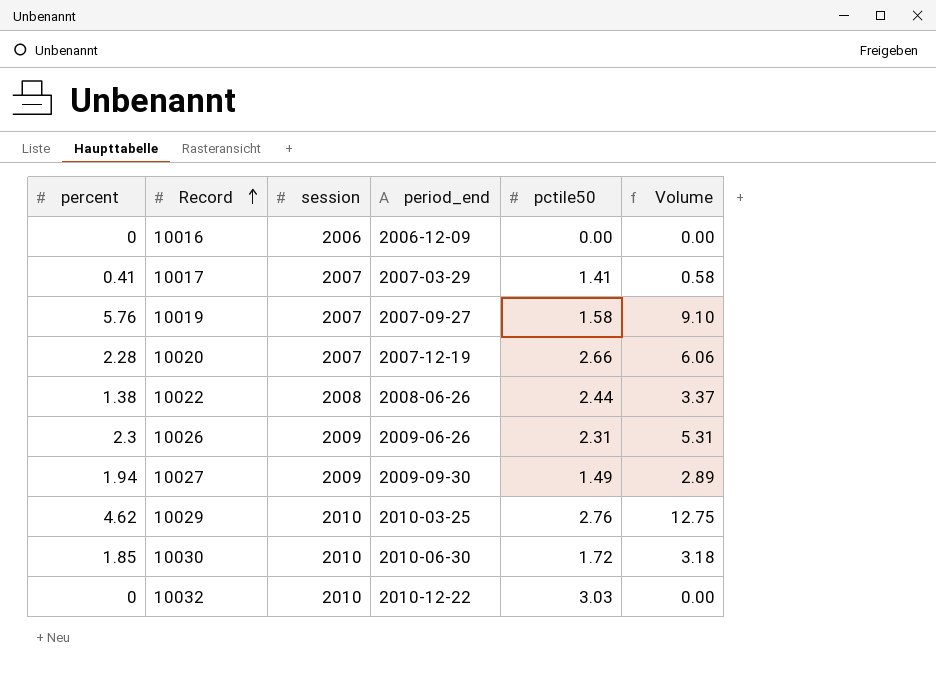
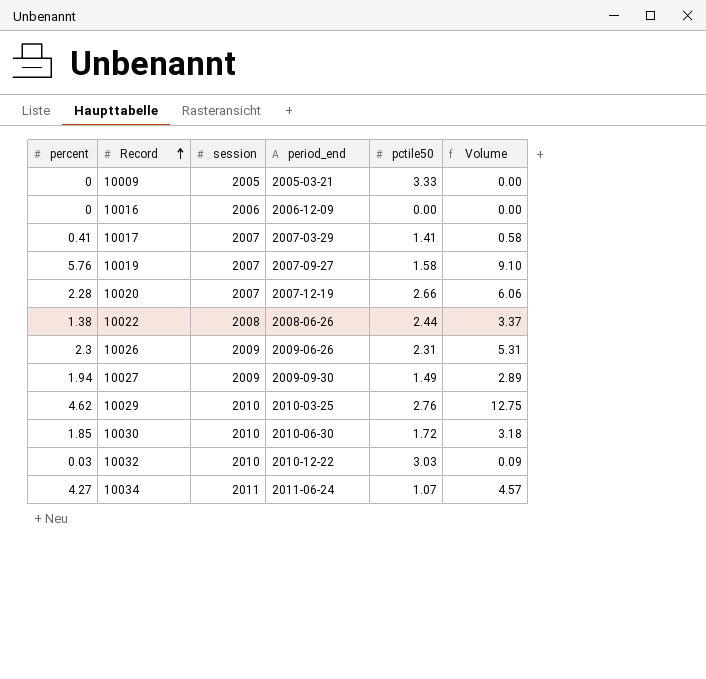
row 10009: none -> 0 | 2005 | 2005-03-21 | 3.33 | 0.00
10032 | percent: 0 -> 0.03
10032 | Volume: 0.00 -> 0.09
row 10034: none -> 4.27 | 2011 | 2011-06-24 | 1.07 | 4.57

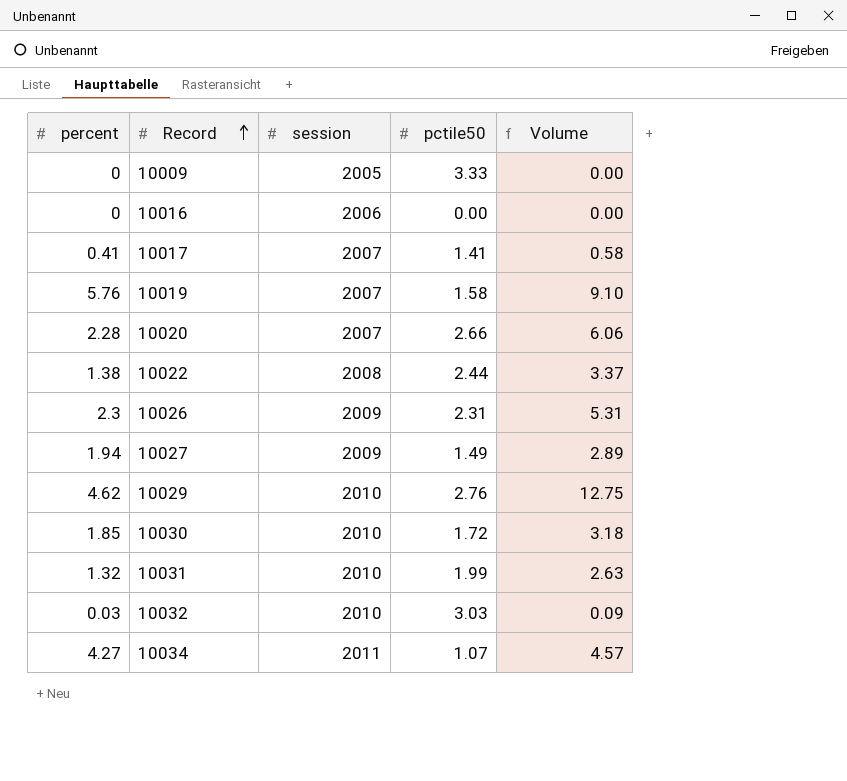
column period_end | position: 4 -> none
row 10031: none -> 1.32 | 2010 | 1.99 | 2.63

